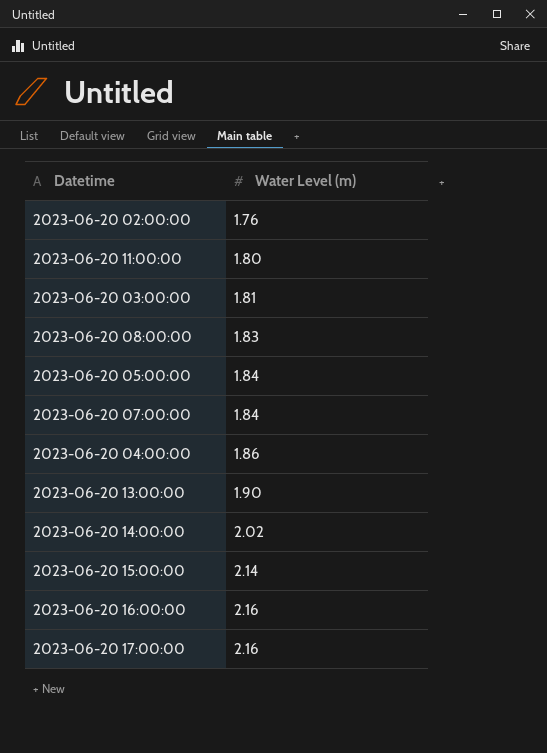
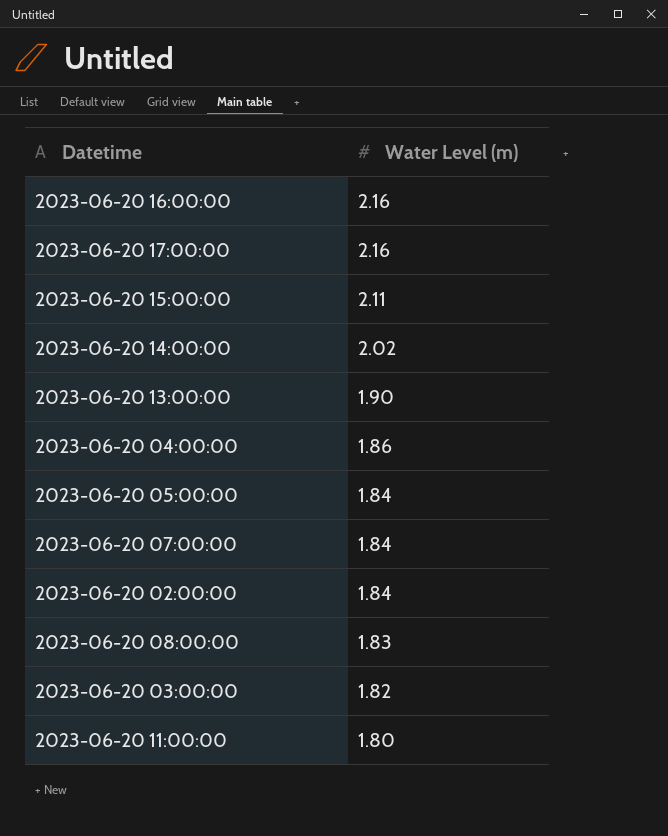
row order: Water Level (m) ascending -> Water Level (m) descending
2023-06-20 15:00:00 | Water Level (m): 2.14 -> 2.11
2023-06-20 02:00:00 | Water Level (m): 1.76 -> 1.84
2023-06-20 03:00:00 | Water Level (m): 1.81 -> 1.82

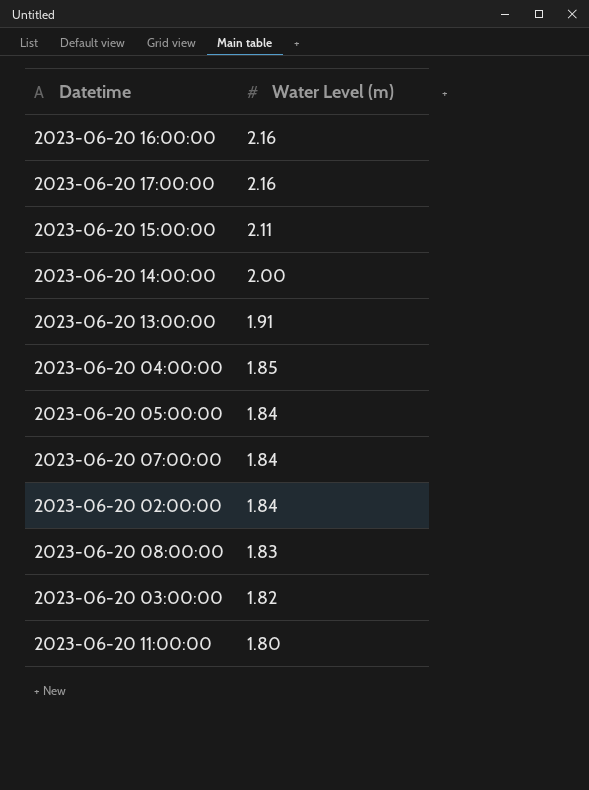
2023-06-20 14:00:00 | Water Level (m): 2.02 -> 2.00
2023-06-20 13:00:00 | Water Level (m): 1.90 -> 1.91
2023-06-20 04:00:00 | Water Level (m): 1.86 -> 1.85

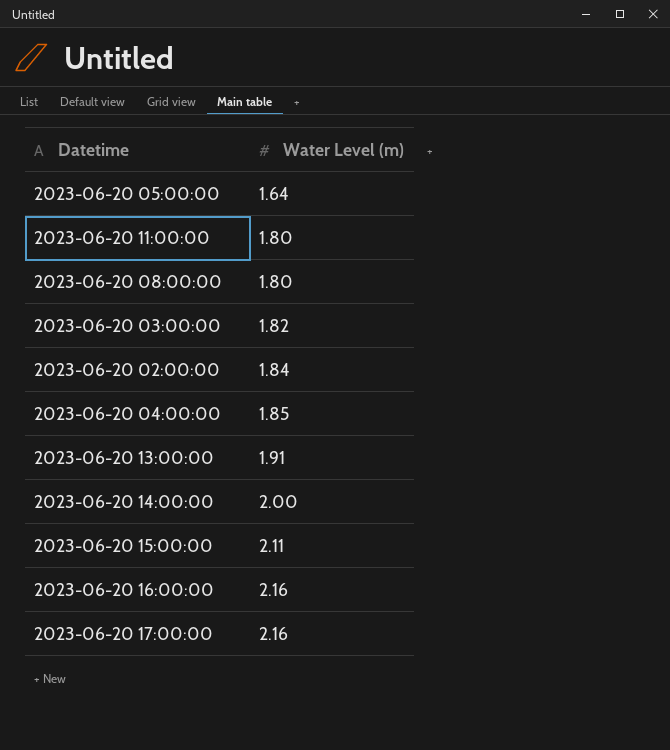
row order: Water Level (m) descending -> Water Level (m) ascending
row 2023-06-20 07:00:00: 1.84 -> none
2023-06-20 05:00:00 | Water Level (m): 1.84 -> 1.64
2023-06-20 08:00:00 | Water Level (m): 1.83 -> 1.80

